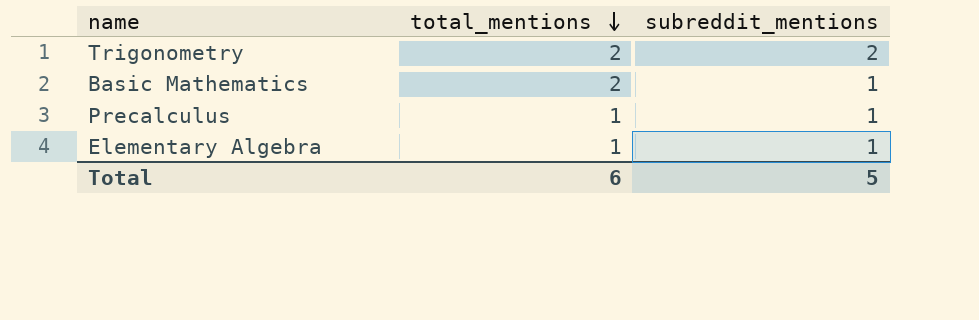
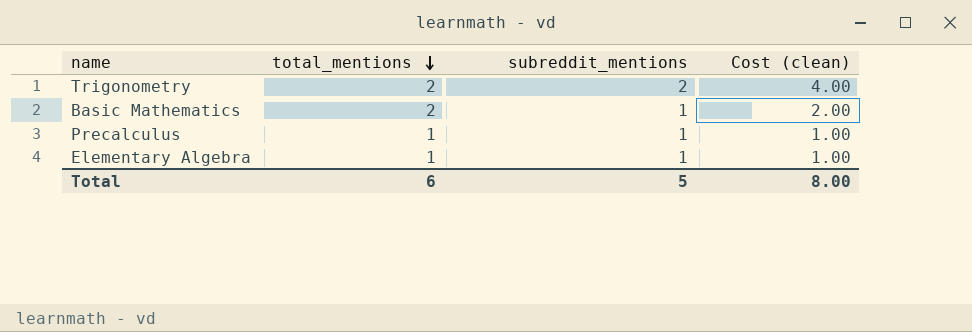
column Cost (clean) | formula: none -> [total_mentions] * [subreddit_mentions]

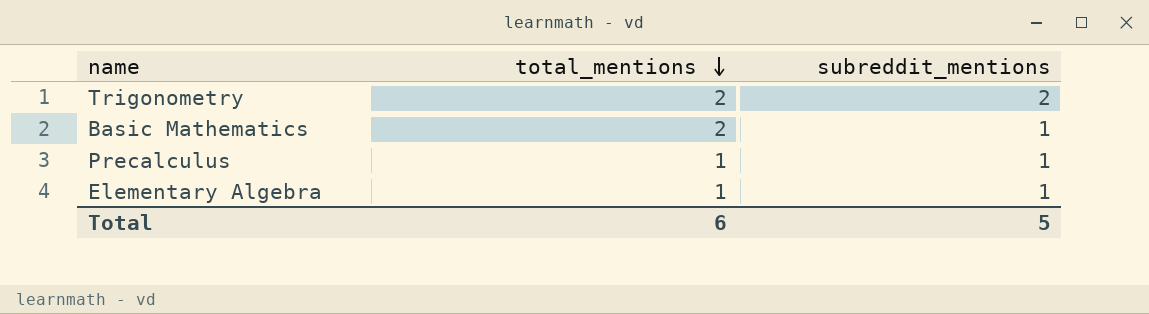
column Cost (clean) | formula: [total_mentions] * [subreddit_mentions] -> none

